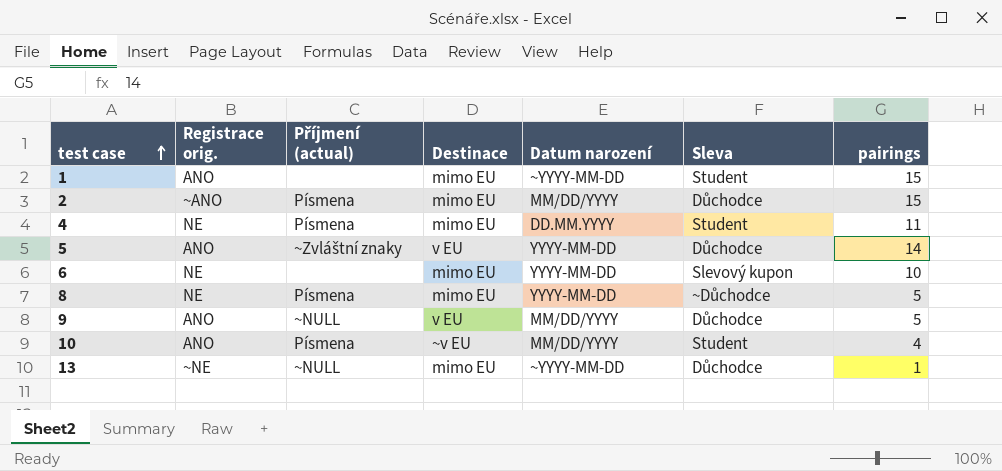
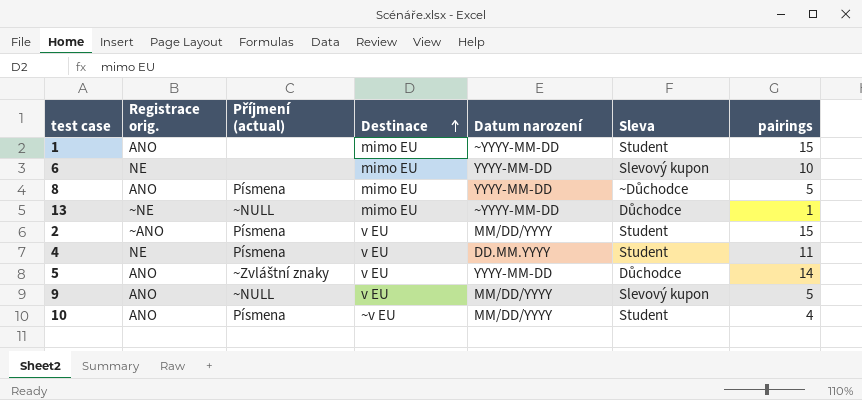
row order: test case ascending -> Destinace ascending
8 | Registrace orig.: NE -> ANO
2 | Destinace: mimo EU -> v EU
2 | Sleva: Důchodce -> Student
4 | Destinace: mimo EU -> v EU
9 | Sleva: Důchodce -> Slevový kupon

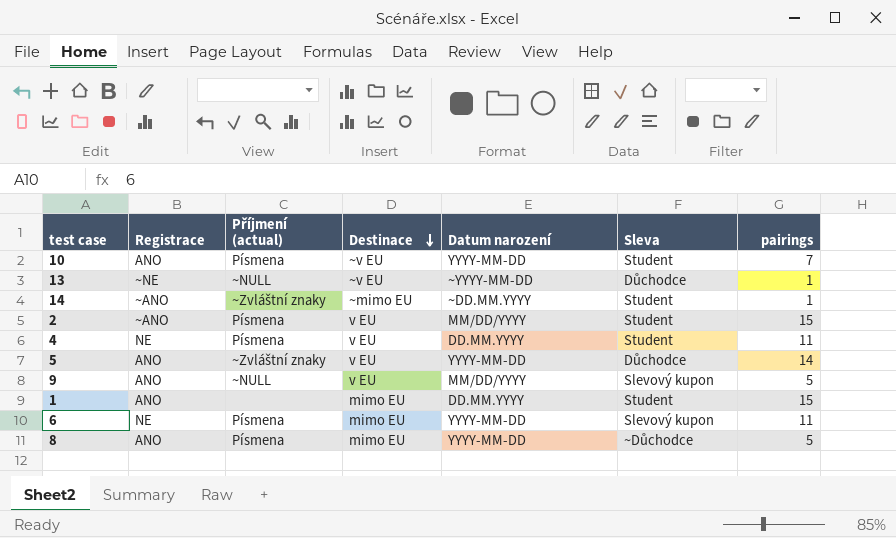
row order: Destinace ascending -> Destinace descending
column name: Registrace orig. -> Registrace
10 | Datum narození: MM/DD/YYYY -> YYYY-MM-DD
10 | pairings: 4 -> 7
13 | Destinace: mimo EU -> ~v EU
row 14: none -> ~ANO | ~Zvláštní znaky | ~mimo EU | ~DD.MM.YYYY | Student | 1
1 | Datum narození: ~YYYY-MM-DD -> DD.MM.YYYY
6 | Příjmení (actual): none -> Písmena
6 | pairings: 10 -> 11

